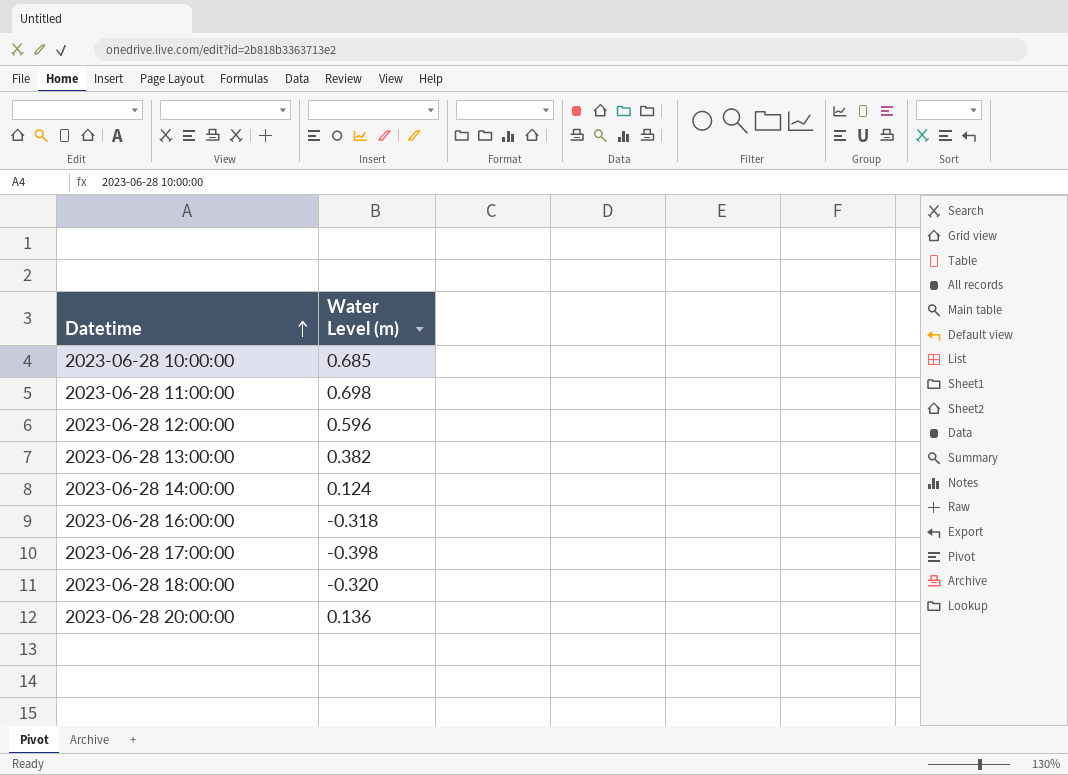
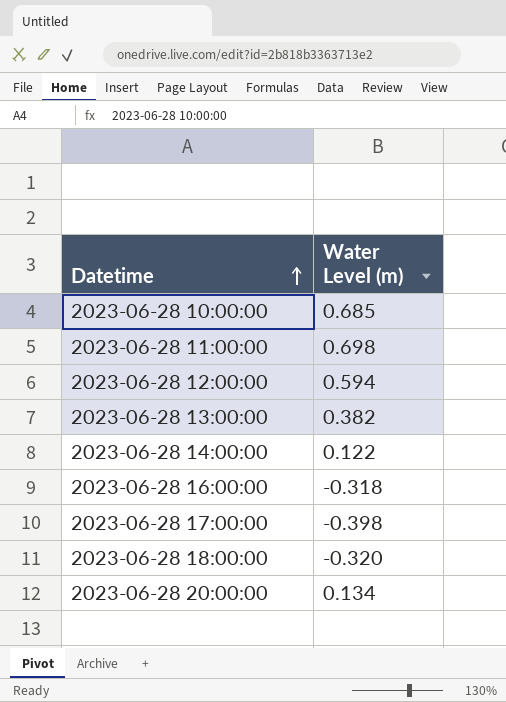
2023-06-28 12:00:00 | Water Level (m): 0.596 -> 0.594
2023-06-28 14:00:00 | Water Level (m): 0.124 -> 0.122
2023-06-28 20:00:00 | Water Level (m): 0.136 -> 0.134

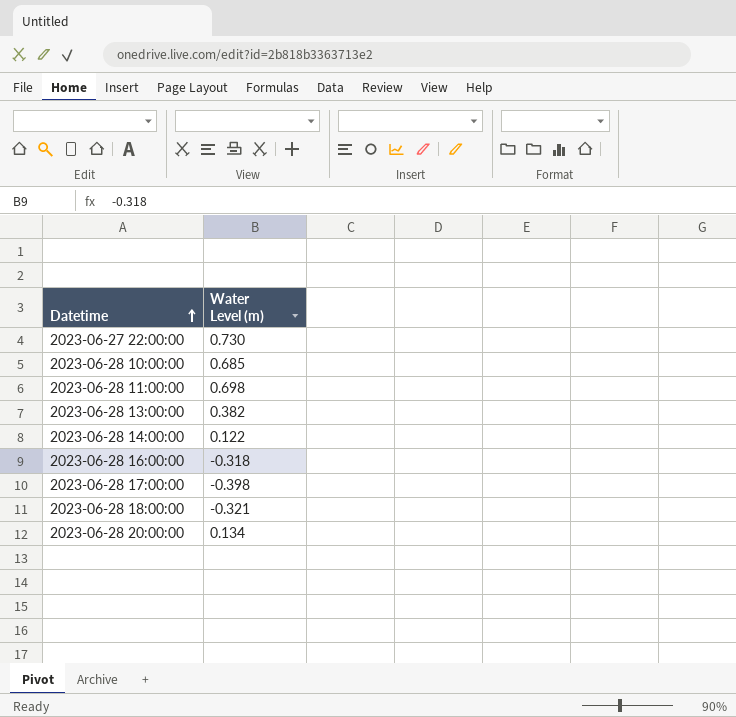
row 2023-06-28 12:00:00: 0.594 -> none
row 2023-06-27 22:00:00: none -> 0.730
2023-06-28 18:00:00 | Water Level (m): -0.320 -> -0.321

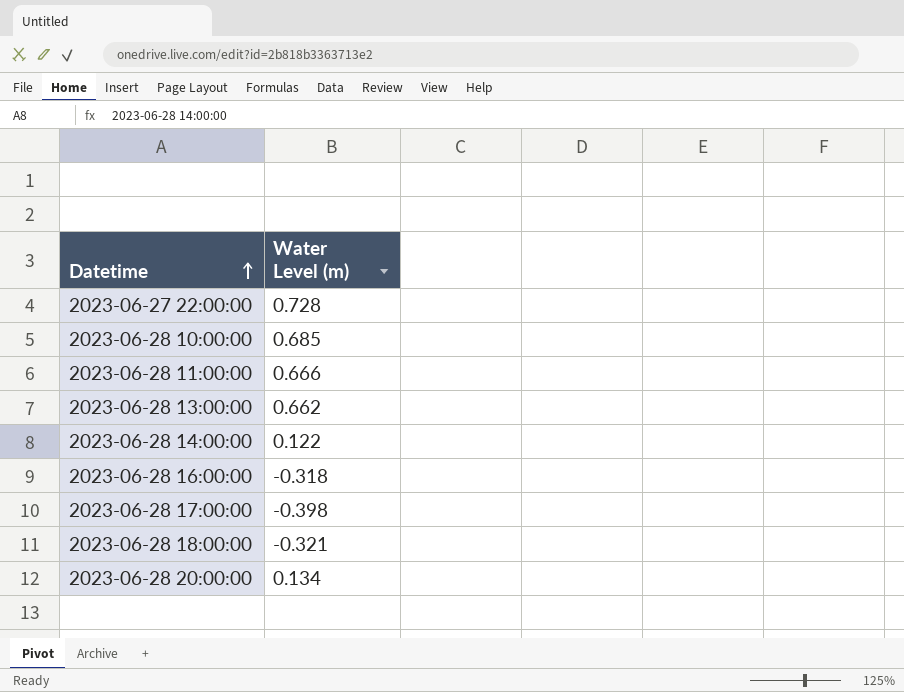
2023-06-27 22:00:00 | Water Level (m): 0.730 -> 0.728
2023-06-28 11:00:00 | Water Level (m): 0.698 -> 0.666
2023-06-28 13:00:00 | Water Level (m): 0.382 -> 0.662

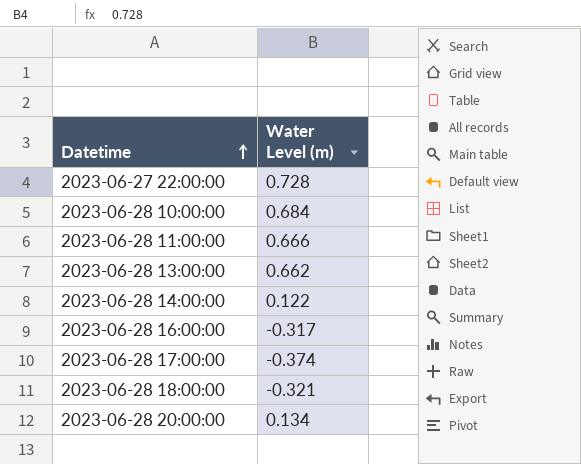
2023-06-28 10:00:00 | Water Level (m): 0.685 -> 0.684
2023-06-28 16:00:00 | Water Level (m): -0.318 -> -0.317
2023-06-28 17:00:00 | Water Level (m): -0.398 -> -0.374

